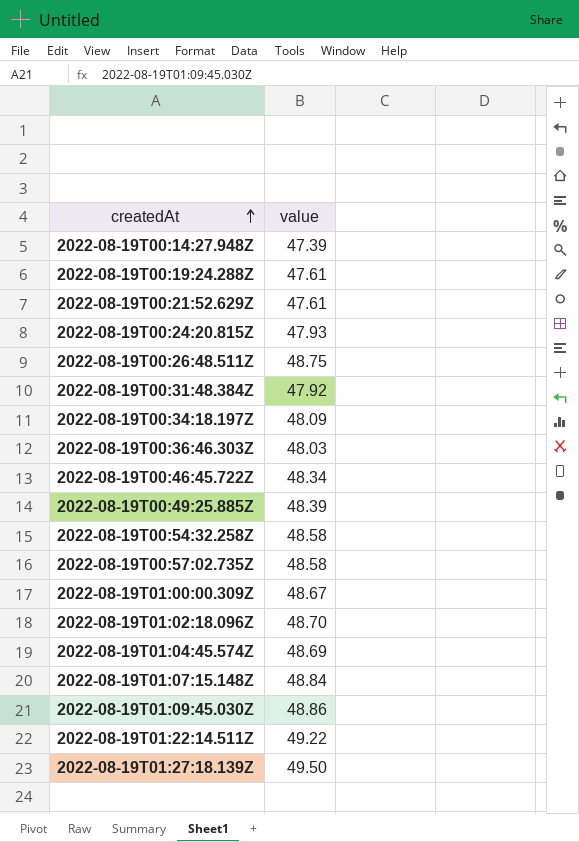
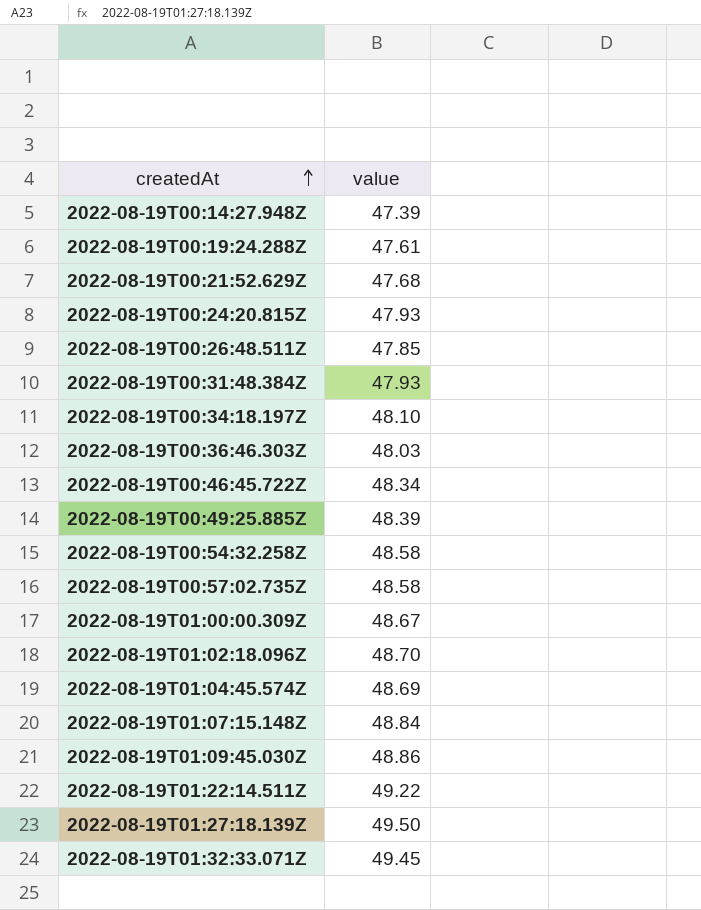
2022-08-19T00:21:52.629Z | value: 47.61 -> 47.68
2022-08-19T00:26:48.511Z | value: 48.75 -> 47.85
2022-08-19T00:31:48.384Z | value: 47.92 -> 47.93
2022-08-19T00:34:18.197Z | value: 48.09 -> 48.10
row 2022-08-19T01:32:33.071Z: none -> 49.45

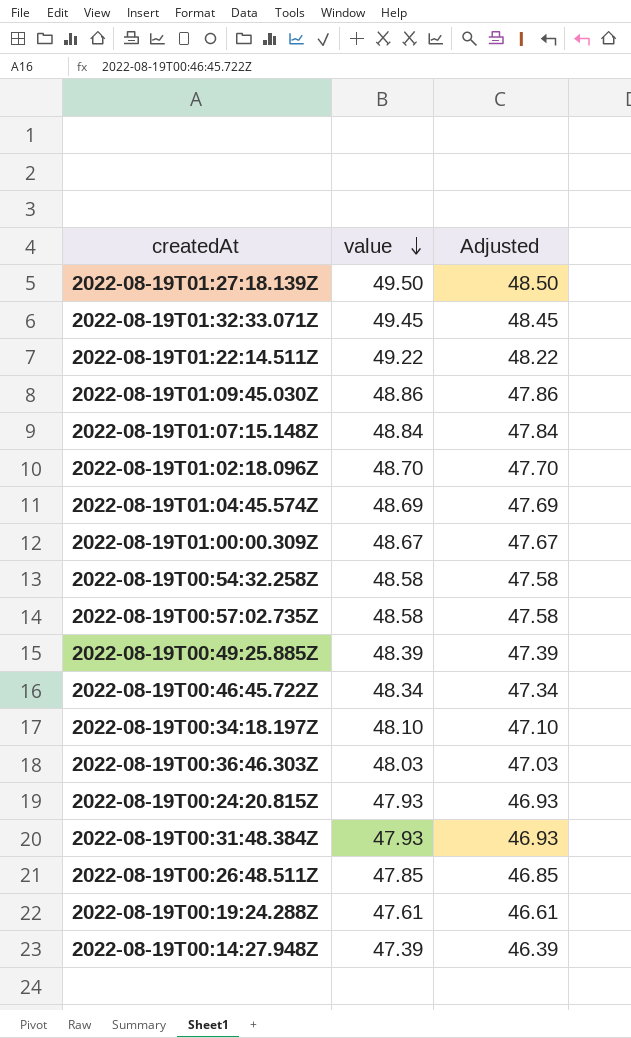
row order: createdAt ascending -> value descending
column Adjusted | formula: none -> [value] - 1
row 2022-08-19T00:21:52.629Z: 47.68 -> none

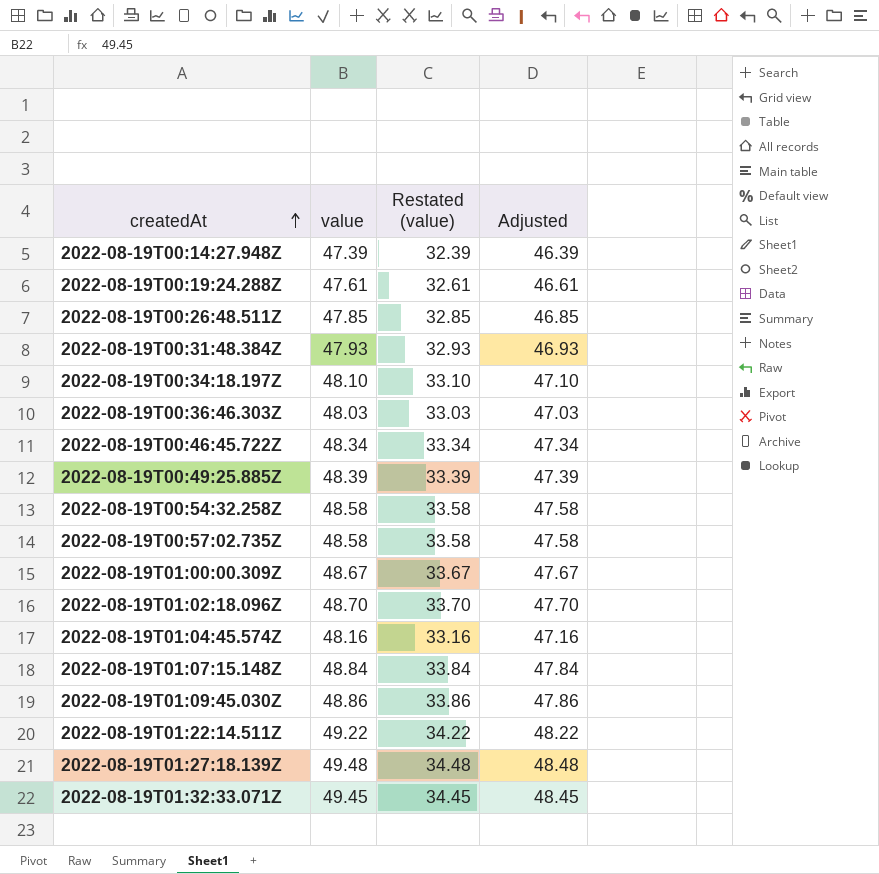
row order: value descending -> createdAt ascending
column Restated (value) | formula: none -> [value] - 15
row 2022-08-19T00:24:20.815Z: 47.93 | 46.93 -> none
2022-08-19T01:04:45.574Z | value: 48.69 -> 48.16
2022-08-19T01:04:45.574Z | Adjusted: 47.69 -> 47.16
2022-08-19T01:27:18.139Z | value: 49.50 -> 49.48
2022-08-19T01:27:18.139Z | Adjusted: 48.50 -> 48.48

